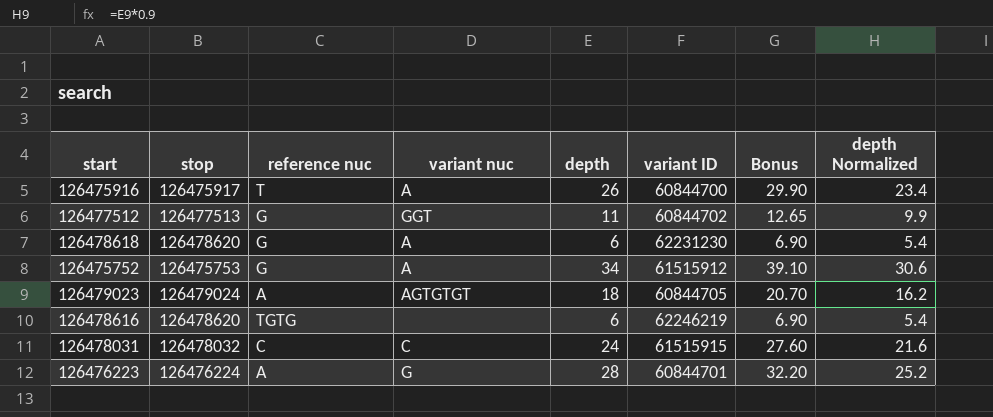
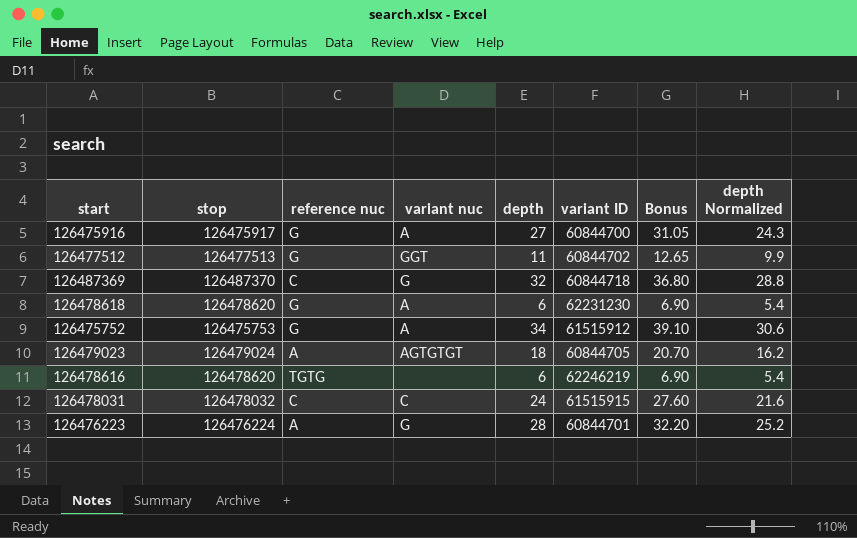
126475916 | reference nuc: T -> G
126475916 | depth: 26 -> 27
126475916 | Bonus: 29.90 -> 31.05
126475916 | depth Normalized: 23.4 -> 24.3
row 126487369: none -> 126487370 | C | G | 32 | 60844718 | 36.80 | 28.8

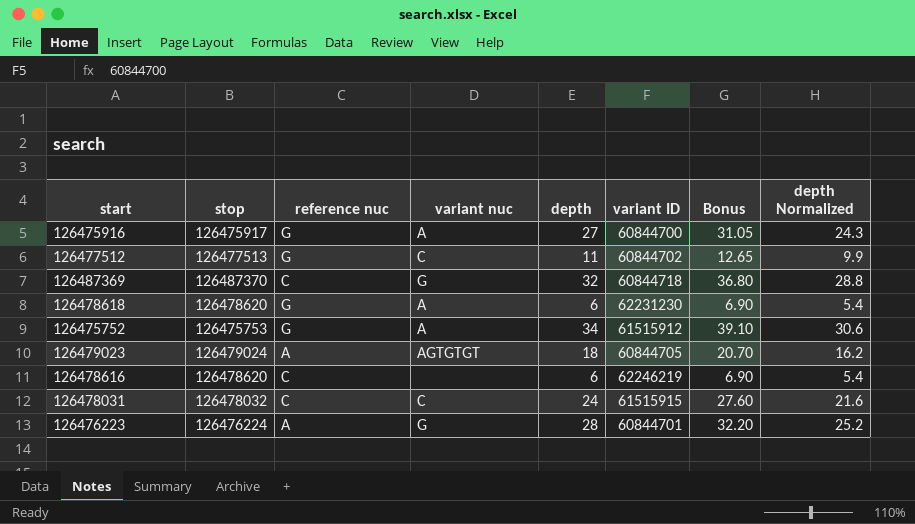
126477512 | variant nuc: GGT -> C
126478616 | reference nuc: TGTG -> C

